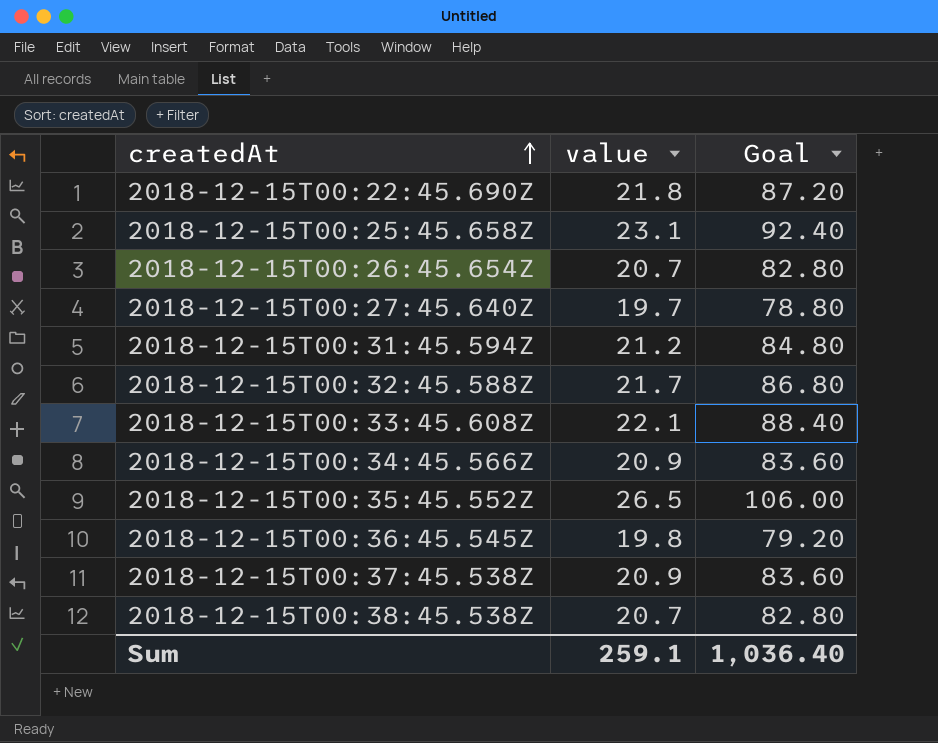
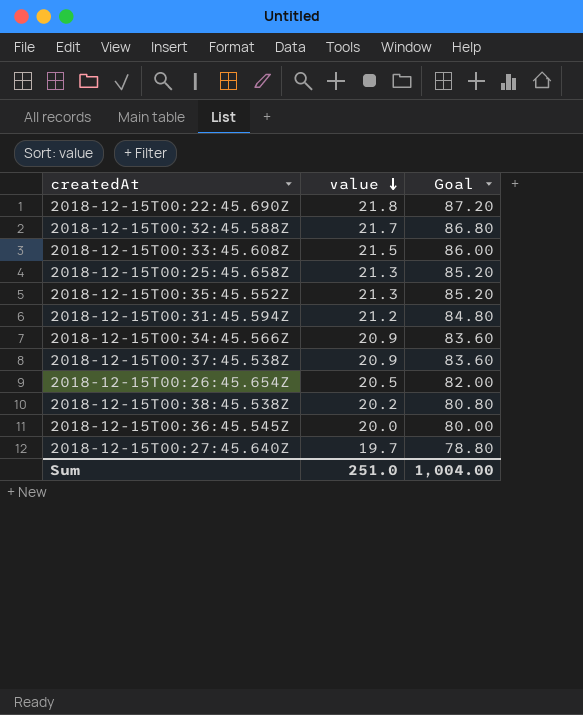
row order: createdAt ascending -> value descending
2018-12-15T00:33:45.608Z | value: 22.1 -> 21.5
2018-12-15T00:33:45.608Z | Goal: 88.40 -> 86.00
2018-12-15T00:25:45.658Z | value: 23.1 -> 21.3
2018-12-15T00:25:45.658Z | Goal: 92.40 -> 85.20
2018-12-15T00:35:45.552Z | value: 26.5 -> 21.3
2018-12-15T00:35:45.552Z | Goal: 106.00 -> 85.20
2018-12-15T00:26:45.654Z | value: 20.7 -> 20.5
2018-12-15T00:26:45.654Z | Goal: 82.80 -> 82.00
2018-12-15T00:38:45.538Z | value: 20.7 -> 20.2
2018-12-15T00:38:45.538Z | Goal: 82.80 -> 80.80
2018-12-15T00:36:45.545Z | value: 19.8 -> 20.0
2018-12-15T00:36:45.545Z | Goal: 79.20 -> 80.00
Sum | value: 259.1 -> 251.0
Sum | Goal: 1,036.40 -> 1,004.00

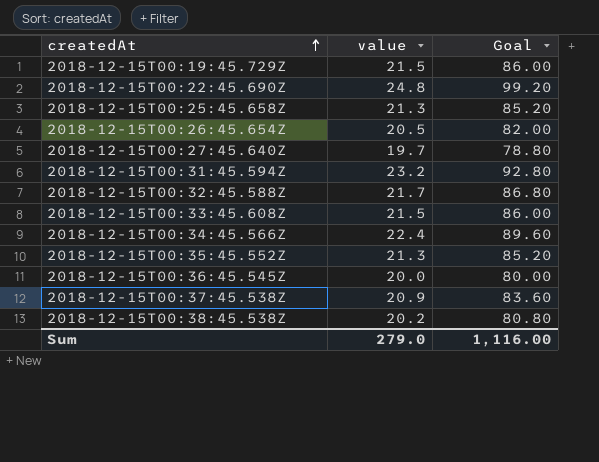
row order: value descending -> createdAt ascending
row 2018-12-15T00:19:45.729Z: none -> 21.5 | 86.00
2018-12-15T00:22:45.690Z | value: 21.8 -> 24.8
2018-12-15T00:22:45.690Z | Goal: 87.20 -> 99.20
2018-12-15T00:31:45.594Z | value: 21.2 -> 23.2
2018-12-15T00:31:45.594Z | Goal: 84.80 -> 92.80
2018-12-15T00:34:45.566Z | value: 20.9 -> 22.4
2018-12-15T00:34:45.566Z | Goal: 83.60 -> 89.60
Sum | value: 251.0 -> 279.0
Sum | Goal: 1,004.00 -> 1,116.00

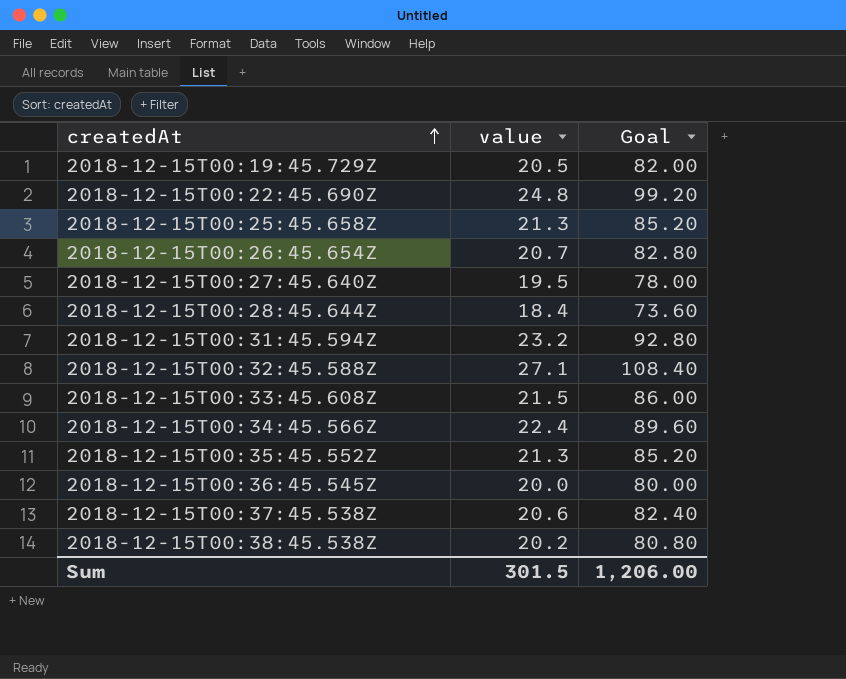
2018-12-15T00:19:45.729Z | value: 21.5 -> 20.5
2018-12-15T00:19:45.729Z | Goal: 86.00 -> 82.00
2018-12-15T00:26:45.654Z | value: 20.5 -> 20.7
2018-12-15T00:26:45.654Z | Goal: 82.00 -> 82.80
2018-12-15T00:27:45.640Z | value: 19.7 -> 19.5
2018-12-15T00:27:45.640Z | Goal: 78.80 -> 78.00
row 2018-12-15T00:28:45.644Z: none -> 18.4 | 73.60
2018-12-15T00:32:45.588Z | value: 21.7 -> 27.1
2018-12-15T00:32:45.588Z | Goal: 86.80 -> 108.40
2018-12-15T00:37:45.538Z | value: 20.9 -> 20.6
2018-12-15T00:37:45.538Z | Goal: 83.60 -> 82.40
Sum | value: 279.0 -> 301.5
Sum | Goal: 1,116.00 -> 1,206.00

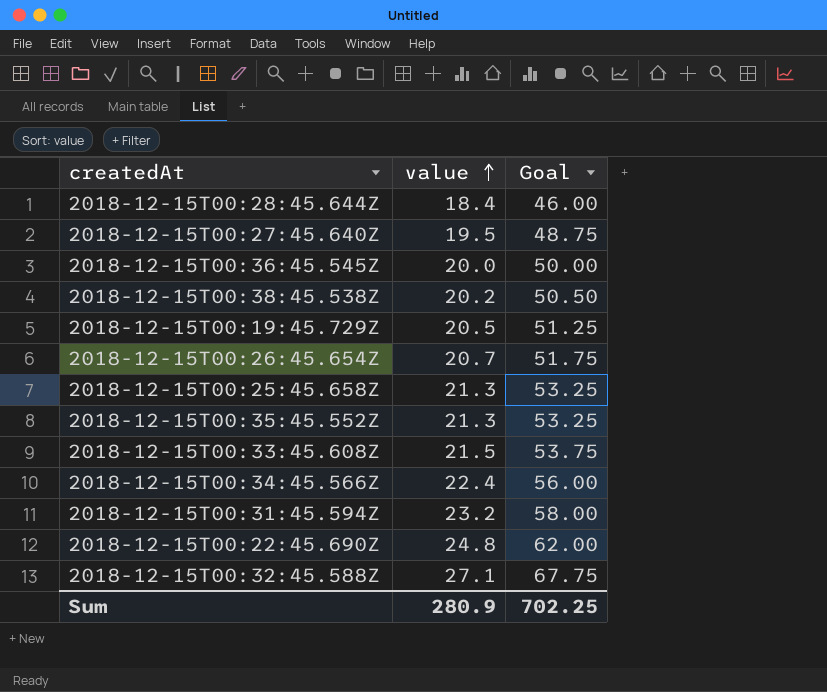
row order: createdAt ascending -> value ascending
column Goal | formula: [value] * 4 -> [value] * 2.5
row 2018-12-15T00:37:45.538Z: 20.6 | 82.40 -> none
Sum | value: 301.5 -> 280.9
Sum | Goal: 1,206.00 -> 702.25

